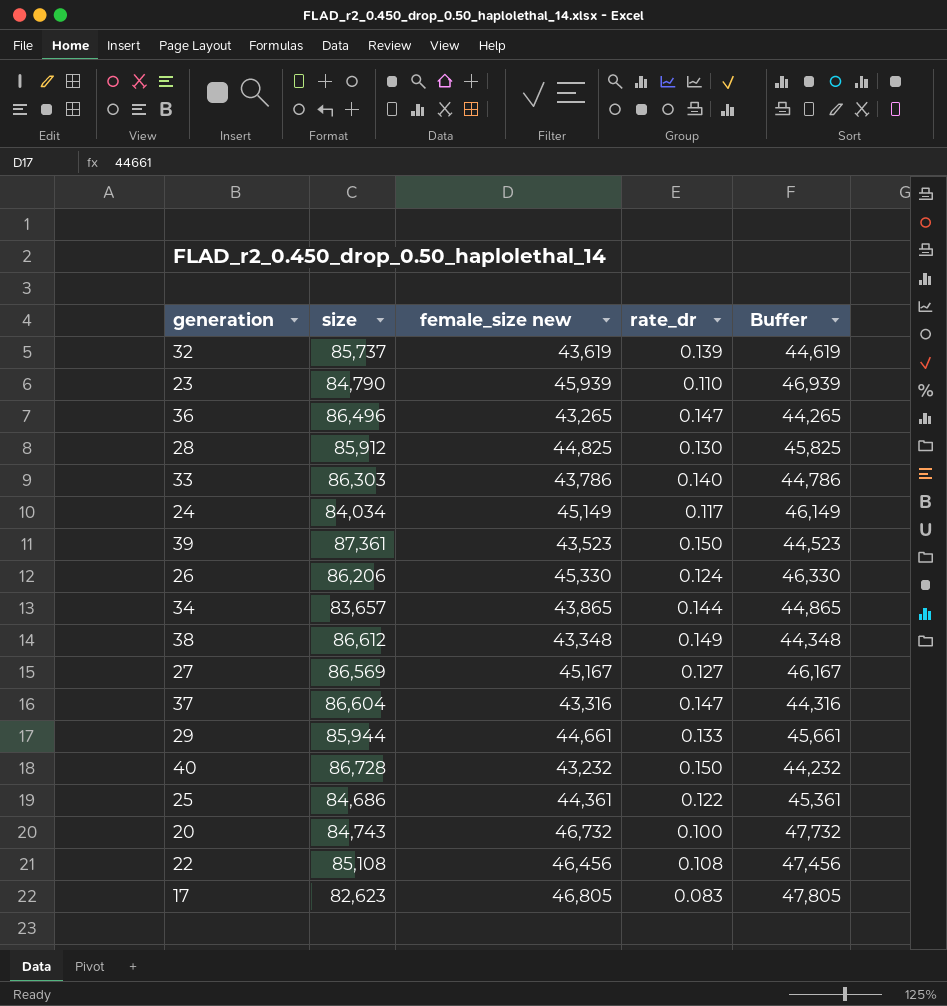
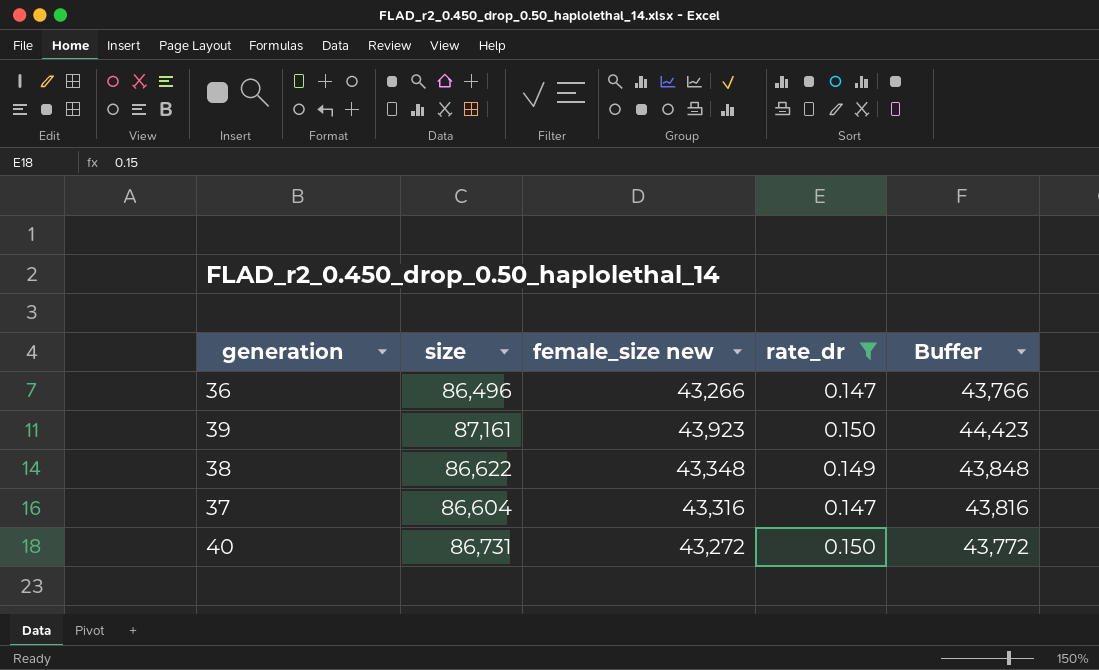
filter: none -> rate_dr >= 0.147
column Buffer | formula: [female_size new] + 1000 -> [female_size new] + 500
36 | female_size new: 43,265 -> 43,266
39 | size: 87,361 -> 87,161
39 | female_size new: 43,523 -> 43,923
38 | size: 86,612 -> 86,622
40 | size: 86,728 -> 86,731
40 | female_size new: 43,232 -> 43,272

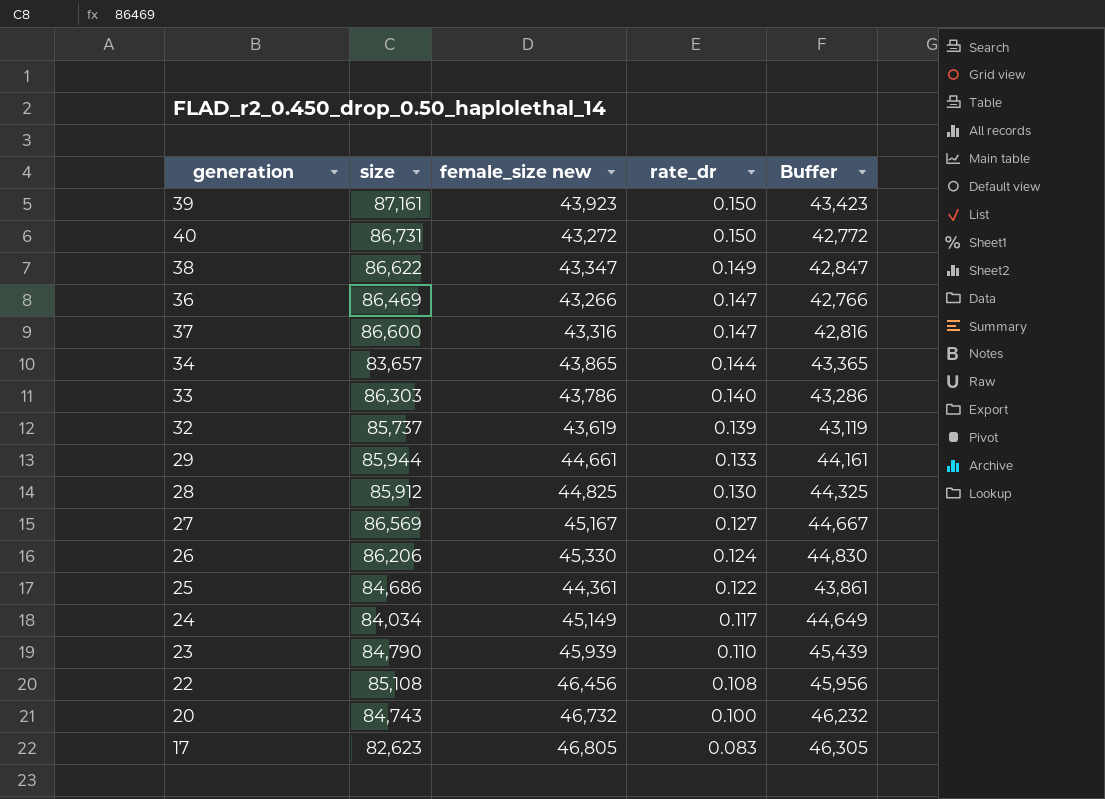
filter: rate_dr >= 0.147 -> none
row order: none -> rate_dr descending
column Buffer | formula: [female_size new] + 500 -> [female_size new] - 500
38 | female_size new: 43,348 -> 43,347
36 | size: 86,496 -> 86,469
37 | size: 86,604 -> 86,600

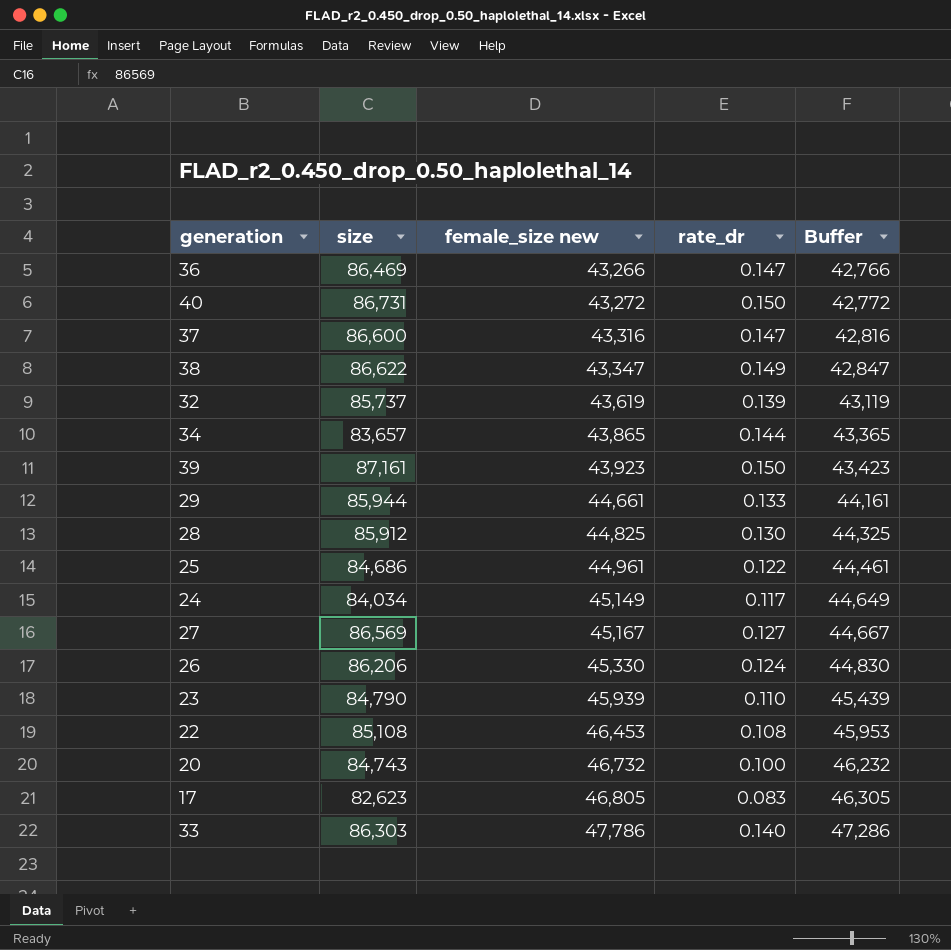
row order: rate_dr descending -> female_size new ascending
25 | female_size new: 44,361 -> 44,961
25 | Buffer: 43,861 -> 44,461
22 | female_size new: 46,456 -> 46,453
22 | Buffer: 45,956 -> 45,953
33 | female_size new: 43,786 -> 47,786
33 | Buffer: 43,286 -> 47,286

